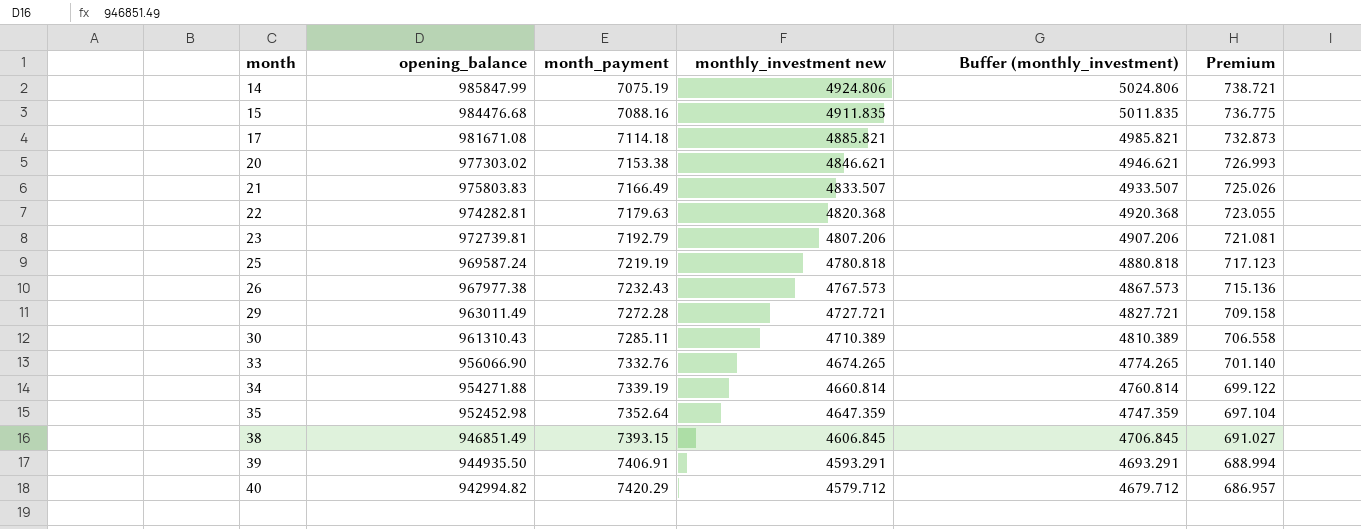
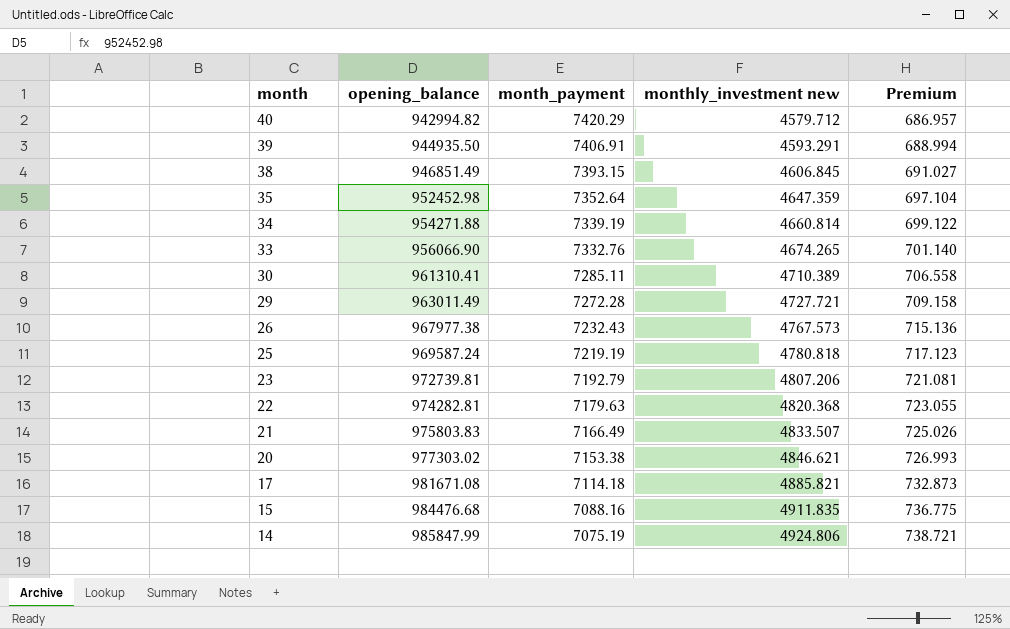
row order: month ascending -> month descending
column Buffer (monthly_investment) | formula: [monthly_investment new] + 100 -> none
30 | opening_balance: 961310.43 -> 961310.41

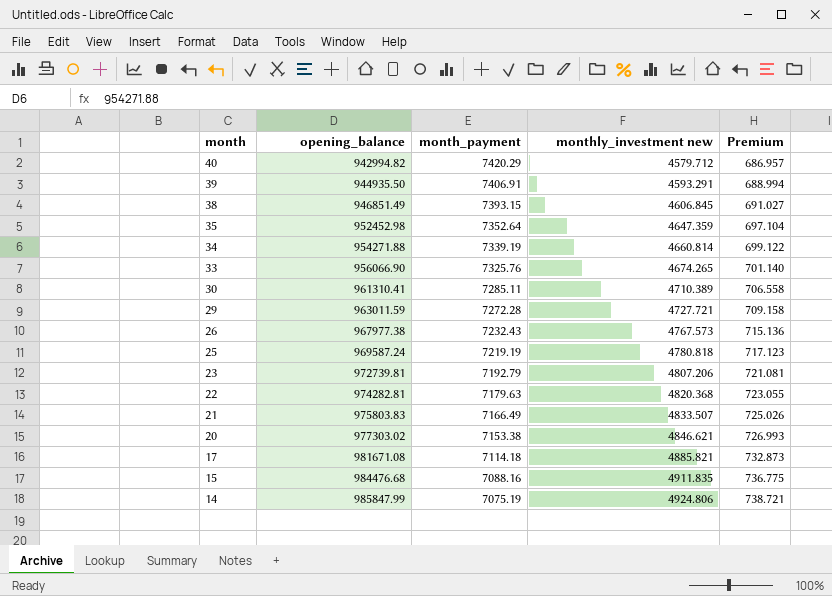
33 | month_payment: 7332.76 -> 7325.76
29 | opening_balance: 963011.49 -> 963011.59

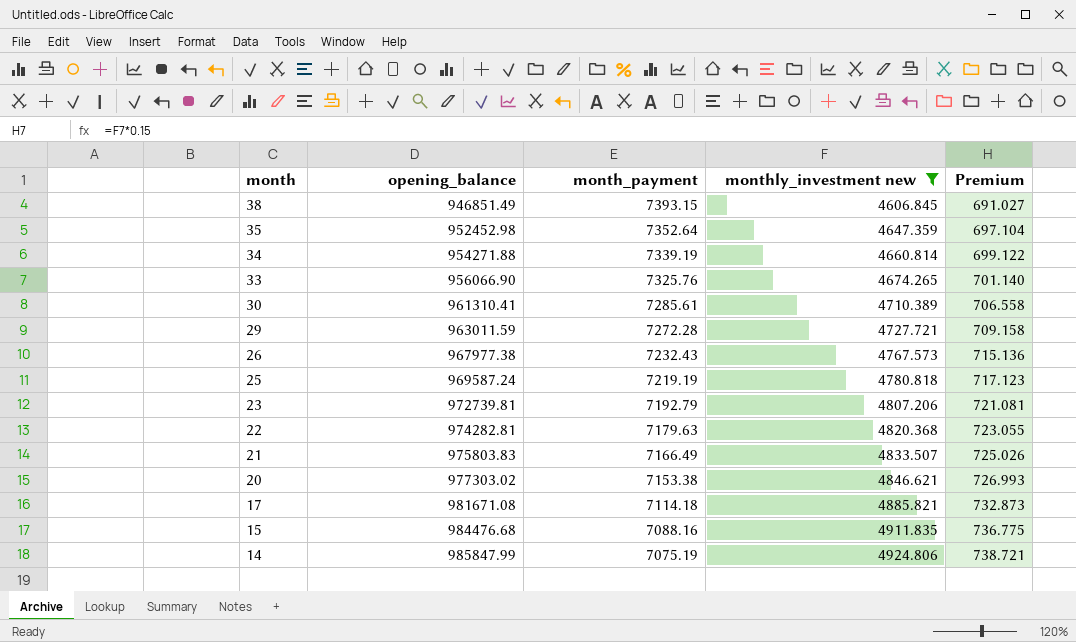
filter: none -> monthly_investment new >= 4606.845
30 | month_payment: 7285.11 -> 7285.61

